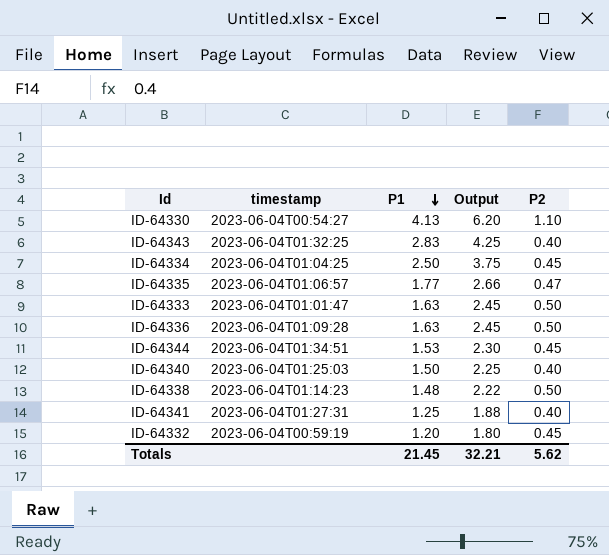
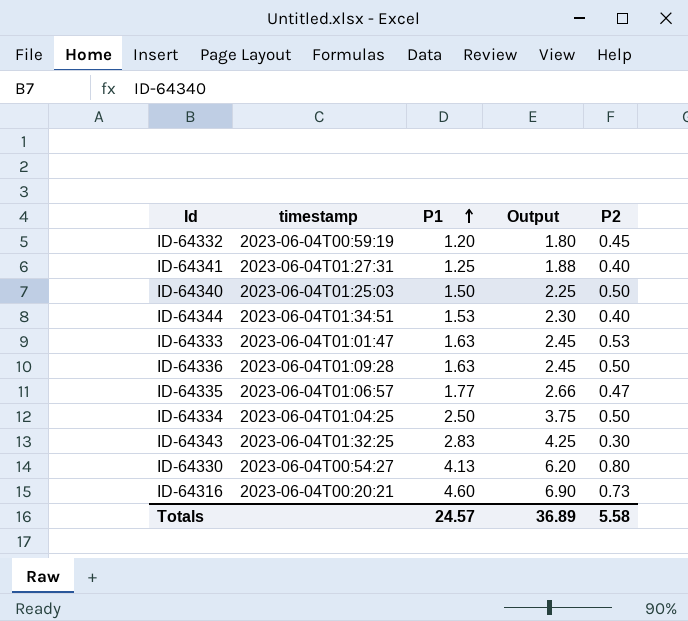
row order: P1 descending -> P1 ascending
row ID-64338: 2023-06-04T01:14:23 | 1.48 | 2.22 | 0.50 -> none
ID-64340 | P2: 0.40 -> 0.50
ID-64344 | P2: 0.45 -> 0.40
ID-64333 | P2: 0.50 -> 0.53
ID-64334 | P2: 0.45 -> 0.50
ID-64343 | P2: 0.40 -> 0.30
ID-64330 | P2: 1.10 -> 0.80
row ID-64316: none -> 2023-06-04T00:20:21 | 4.60 | 6.90 | 0.73
Totals | P1: 21.45 -> 24.57
Totals | Output: 32.21 -> 36.89
Totals | P2: 5.62 -> 5.58

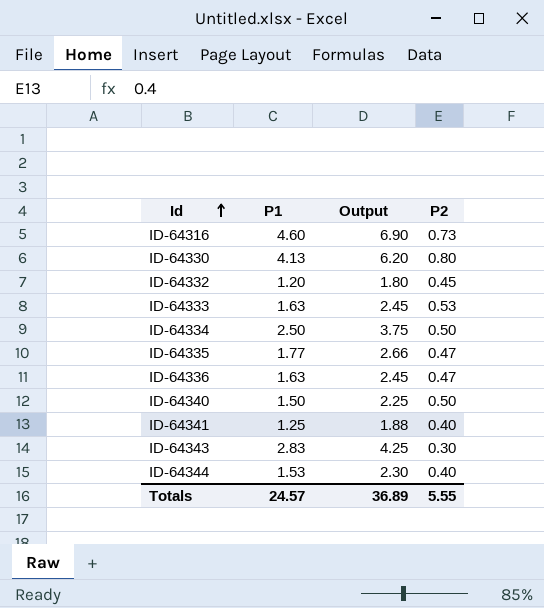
row order: P1 ascending -> Id ascending
column timestamp | position: 2 -> none
ID-64336 | P2: 0.50 -> 0.47
Totals | P2: 5.58 -> 5.55

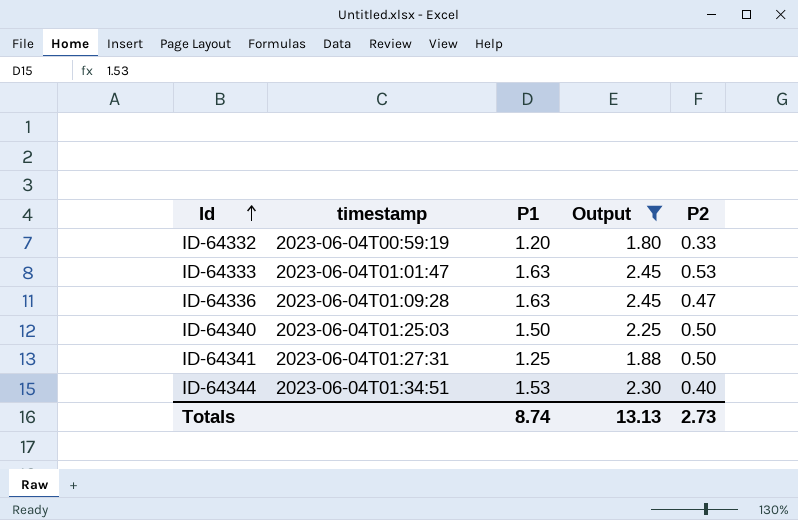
filter: none -> Output <= 2.45
column timestamp | position: none -> 2
ID-64332 | P2: 0.45 -> 0.33
ID-64341 | P2: 0.40 -> 0.50
Totals | P1: 24.57 -> 8.74
Totals | Output: 36.89 -> 13.13
Totals | P2: 5.55 -> 2.73

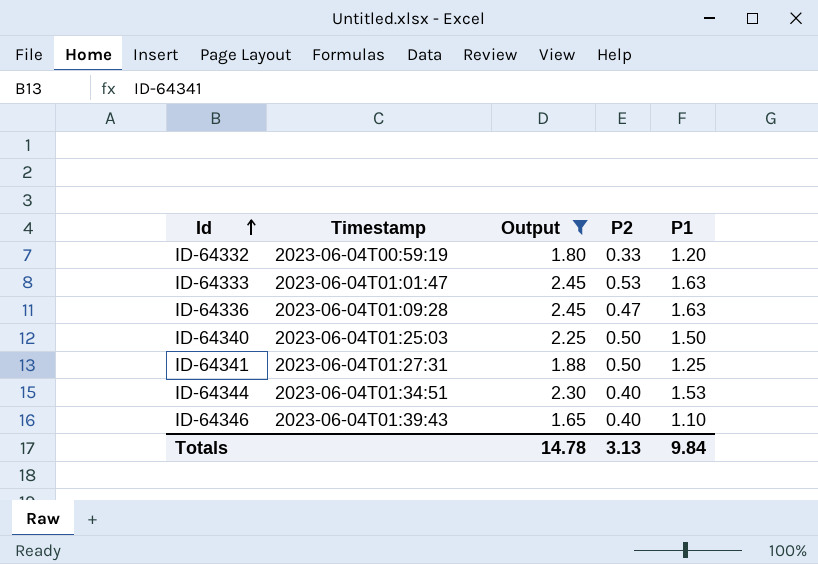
column name: timestamp -> Timestamp
column P1 | position: 3 -> 5
row ID-64346: none -> 2023-06-04T01:39:43 | 1.65 | 0.40 | 1.10
Totals | Output: 13.13 -> 14.78
Totals | P2: 2.73 -> 3.13
Totals | P1: 8.74 -> 9.84

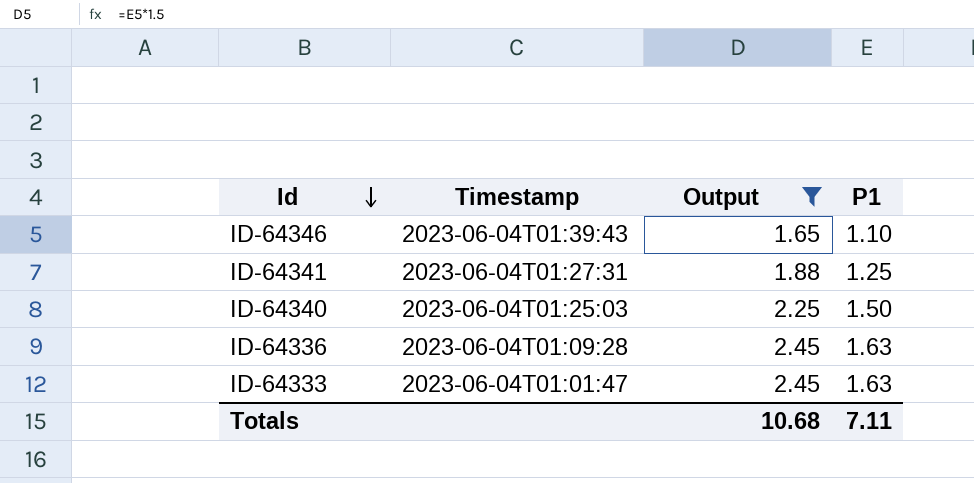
row order: Id ascending -> Id descending
column P2 | position: 4 -> none
row ID-64332: 2023-06-04T00:59:19 | 1.80 | 0.33 | 1.20 -> none
row ID-64344: 2023-06-04T01:34:51 | 2.30 | 0.40 | 1.53 -> none
Totals | Output: 14.78 -> 10.68
Totals | P1: 9.84 -> 7.11

